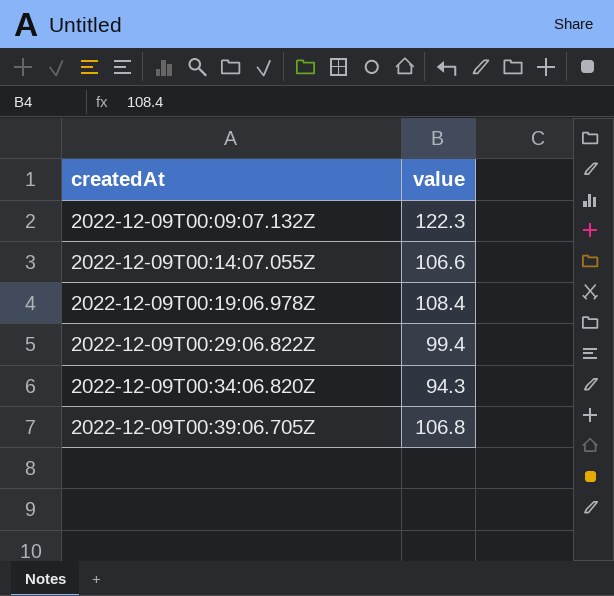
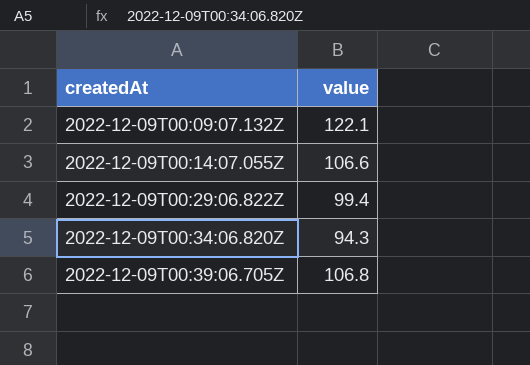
row 2022-12-09T00:19:06.978Z: 108.4 -> none
2022-12-09T00:09:07.132Z | value: 122.3 -> 122.1

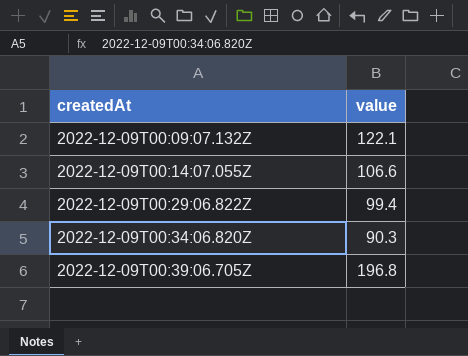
2022-12-09T00:34:06.820Z | value: 94.3 -> 90.3
2022-12-09T00:39:06.705Z | value: 106.8 -> 196.8

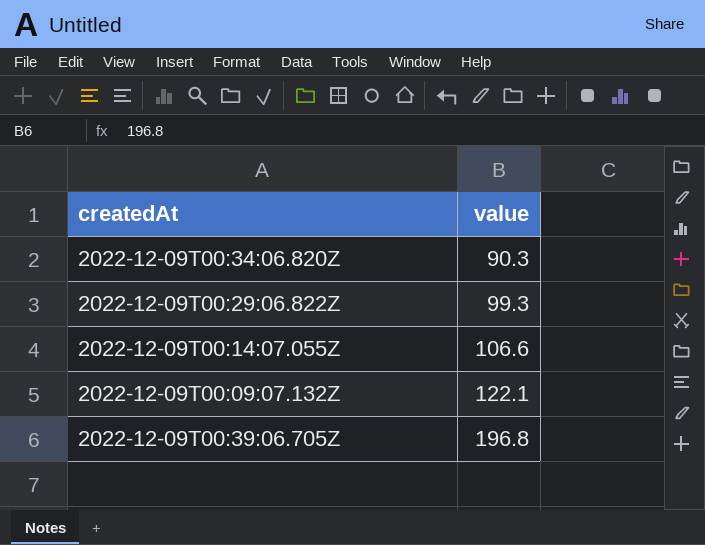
row order: createdAt ascending -> value ascending
2022-12-09T00:29:06.822Z | value: 99.4 -> 99.3

